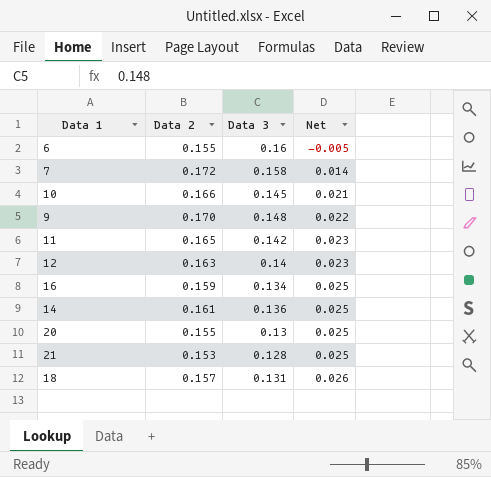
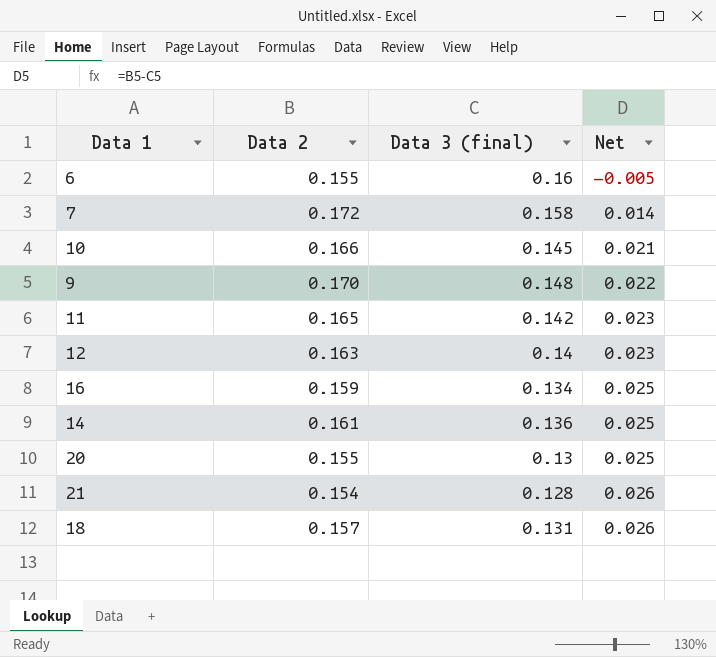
column name: Data 3 -> Data 3 (final)
21 | Data 2: 0.153 -> 0.154
21 | Net: 0.025 -> 0.026

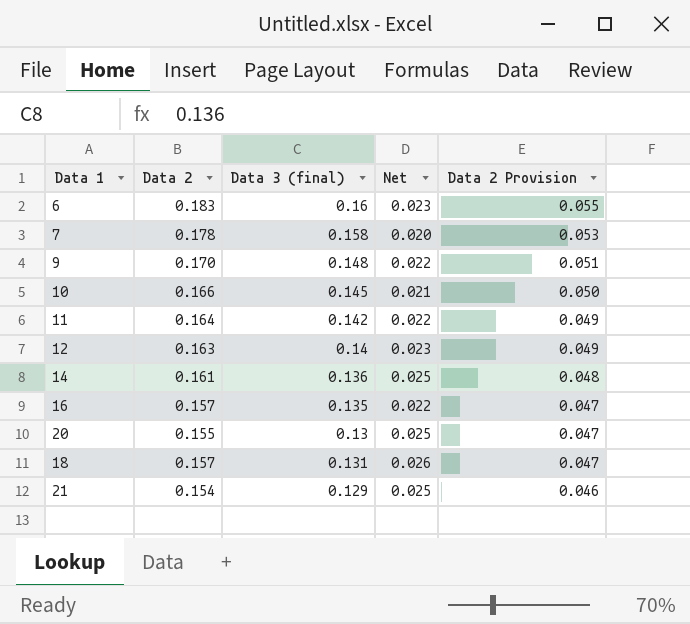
row order: Net ascending -> Data 2 Provision descending
column Data 2 Provision | formula: none -> [Data 2] * 0.3
6 | Data 2: 0.155 -> 0.183
6 | Net: -0.005 -> 0.023
7 | Data 2: 0.172 -> 0.178
7 | Net: 0.014 -> 0.020
11 | Data 2: 0.165 -> 0.164
11 | Net: 0.023 -> 0.022
16 | Data 2: 0.159 -> 0.157
16 | Data 3 (final): 0.134 -> 0.135
16 | Net: 0.025 -> 0.022
21 | Data 3 (final): 0.128 -> 0.129
21 | Net: 0.026 -> 0.025

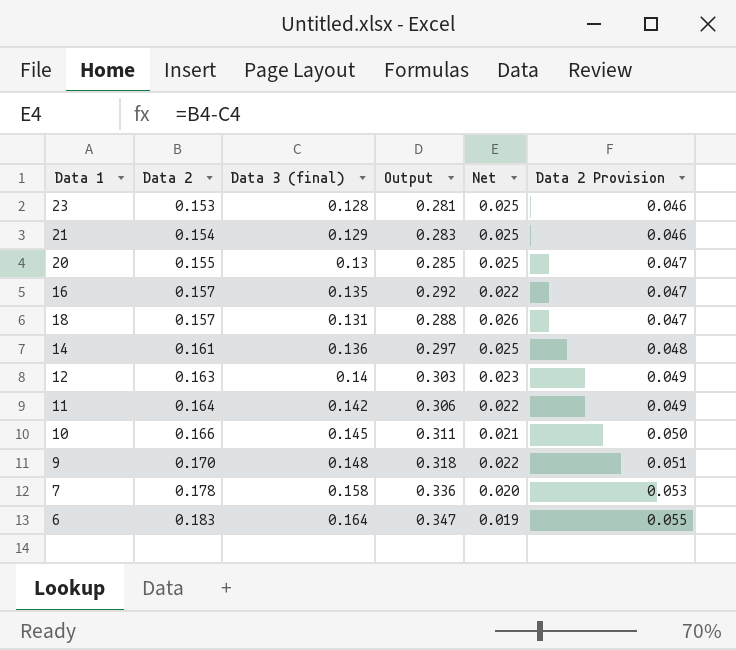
row order: Data 2 Provision descending -> Data 2 ascending
column Output | formula: none -> [Data 2] + [Data 3 (final)]
row 23: none -> 0.153 | 0.128 | 0.281 | 0.025 | 0.046
6 | Data 3 (final): 0.16 -> 0.164
6 | Net: 0.023 -> 0.019

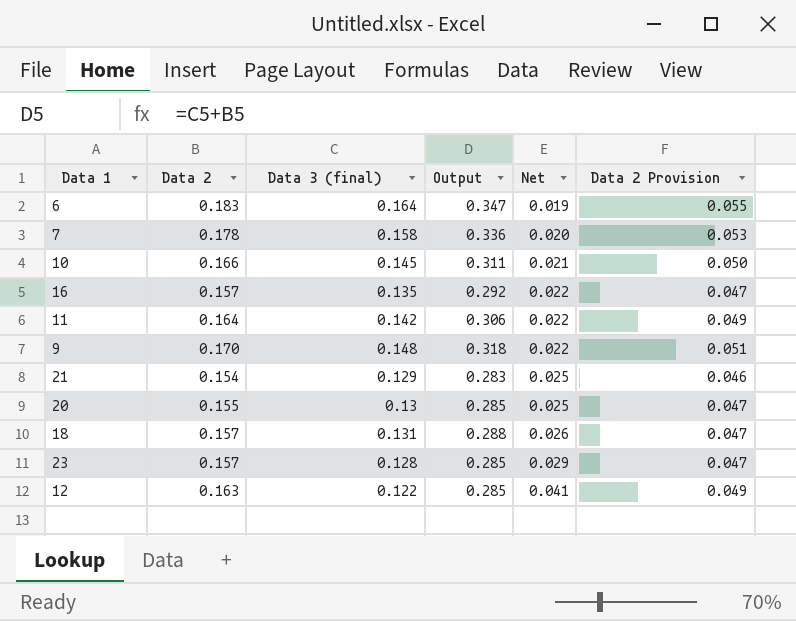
row order: Data 2 ascending -> Net ascending
row 14: 0.161 | 0.136 | 0.297 | 0.025 | 0.048 -> none
23 | Data 2: 0.153 -> 0.157
23 | Output: 0.281 -> 0.285
23 | Net: 0.025 -> 0.029
23 | Data 2 Provision: 0.046 -> 0.047
12 | Data 3 (final): 0.14 -> 0.122
12 | Output: 0.303 -> 0.285
12 | Net: 0.023 -> 0.041

